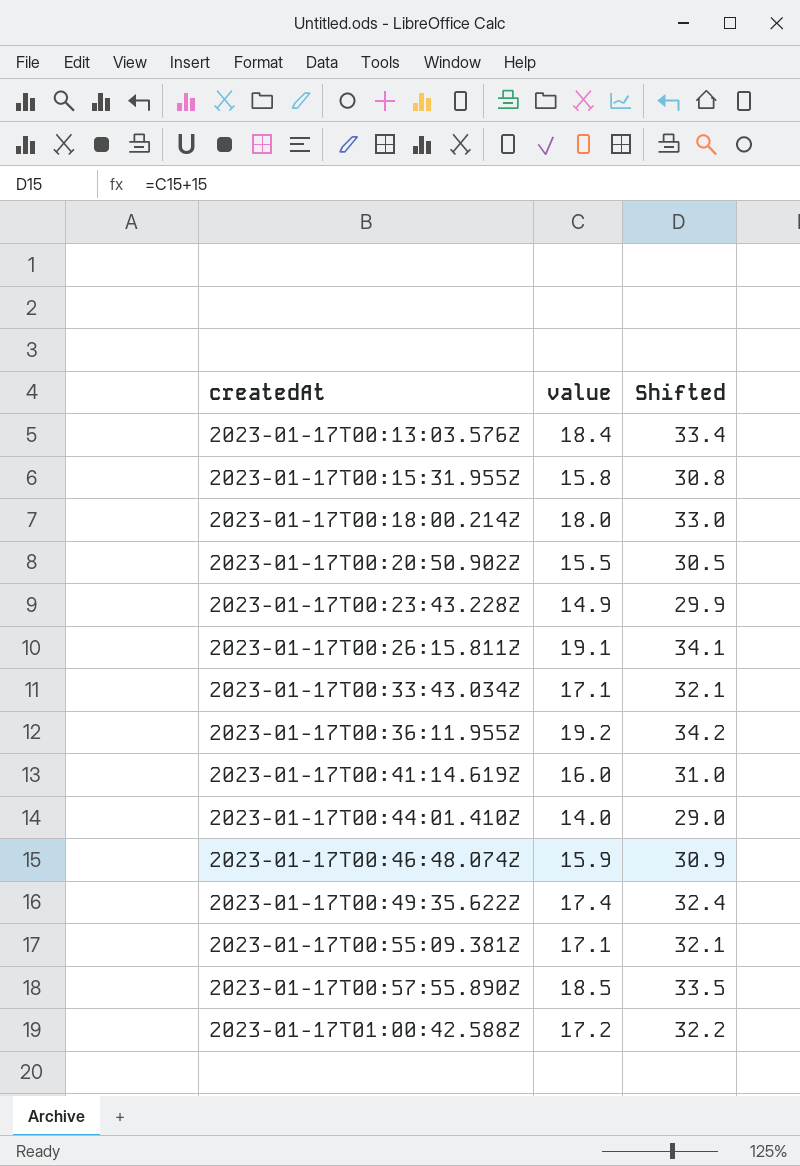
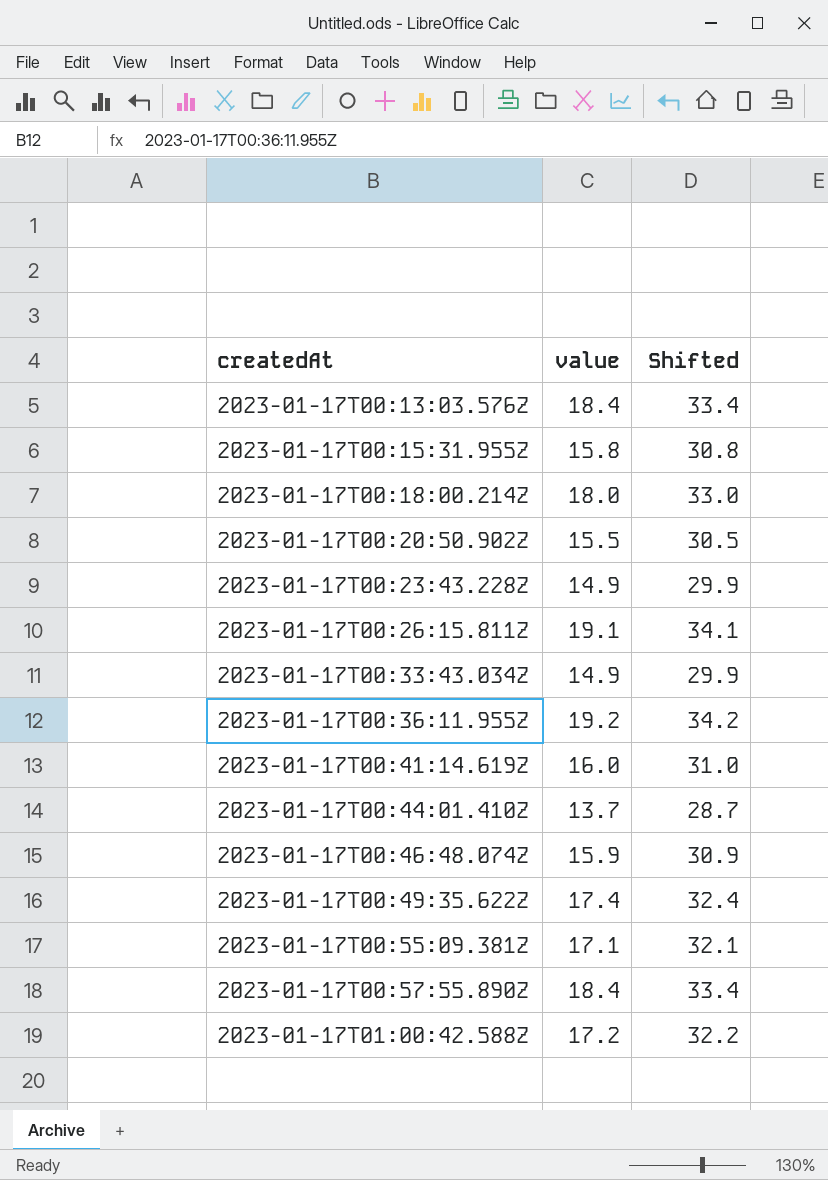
2023-01-17T00:33:43.034Z | value: 17.1 -> 14.9
2023-01-17T00:33:43.034Z | Shifted: 32.1 -> 29.9
2023-01-17T00:44:01.410Z | value: 14.0 -> 13.7
2023-01-17T00:44:01.410Z | Shifted: 29.0 -> 28.7
2023-01-17T00:57:55.890Z | value: 18.5 -> 18.4
2023-01-17T00:57:55.890Z | Shifted: 33.5 -> 33.4

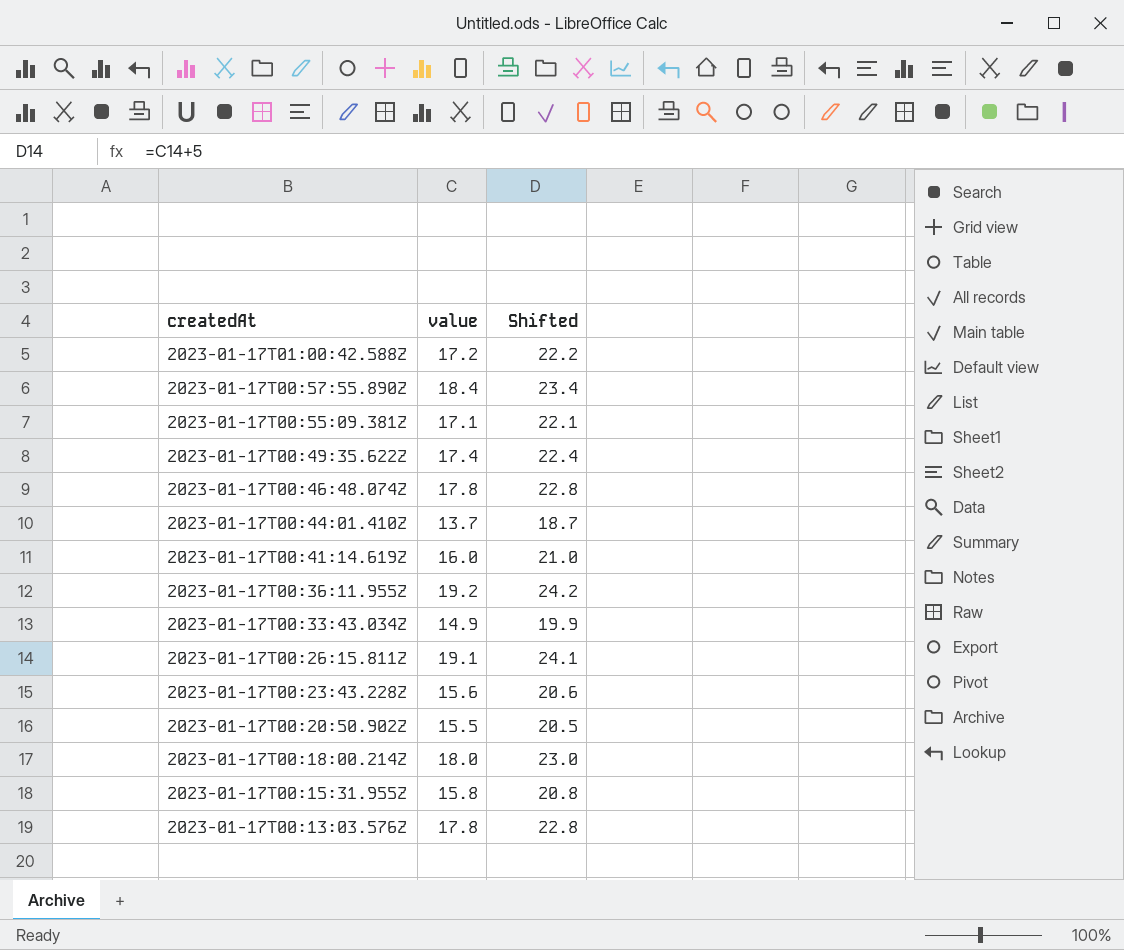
row order: createdAt ascending -> createdAt descending
column Shifted | formula: [value] + 15 -> [value] + 5
2023-01-17T00:46:48.074Z | value: 15.9 -> 17.8
2023-01-17T00:23:43.228Z | value: 14.9 -> 15.6
2023-01-17T00:13:03.576Z | value: 18.4 -> 17.8

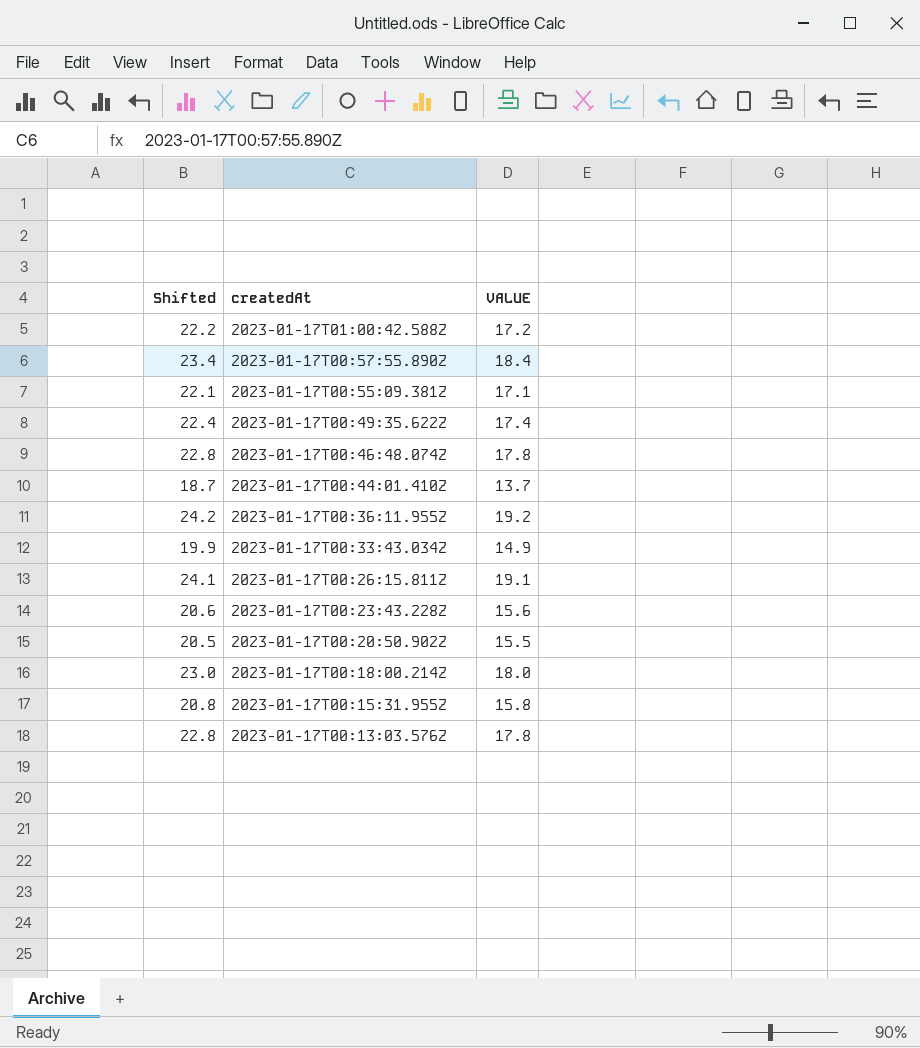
column Shifted | position: 3 -> 1
column name: value -> VALUE
row 2023-01-17T00:41:14.619Z: 16.0 | 21.0 -> none

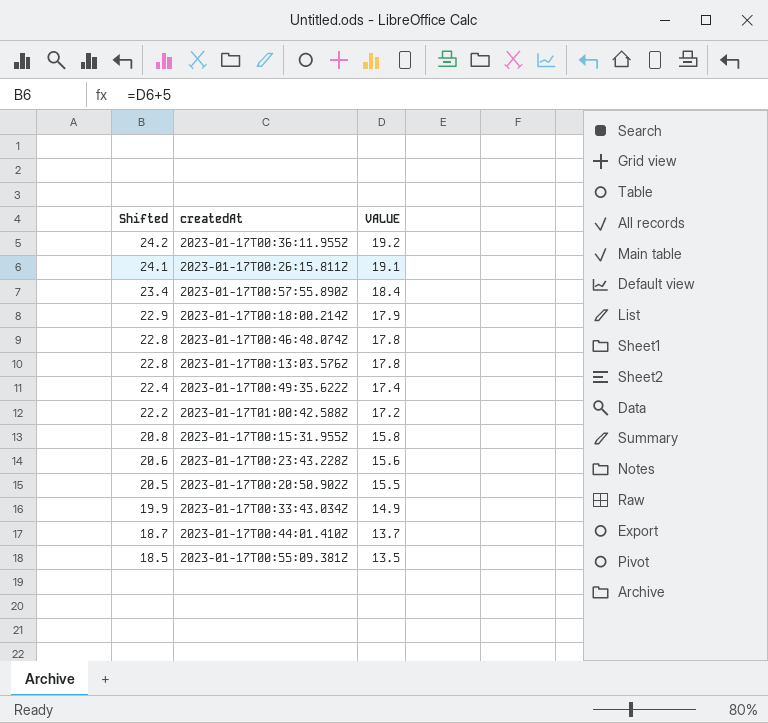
row order: createdAt descending -> Shifted descending
2023-01-17T00:18:00.214Z | Shifted: 23.0 -> 22.9
2023-01-17T00:18:00.214Z | VALUE: 18.0 -> 17.9
2023-01-17T00:55:09.381Z | Shifted: 22.1 -> 18.5
2023-01-17T00:55:09.381Z | VALUE: 17.1 -> 13.5

